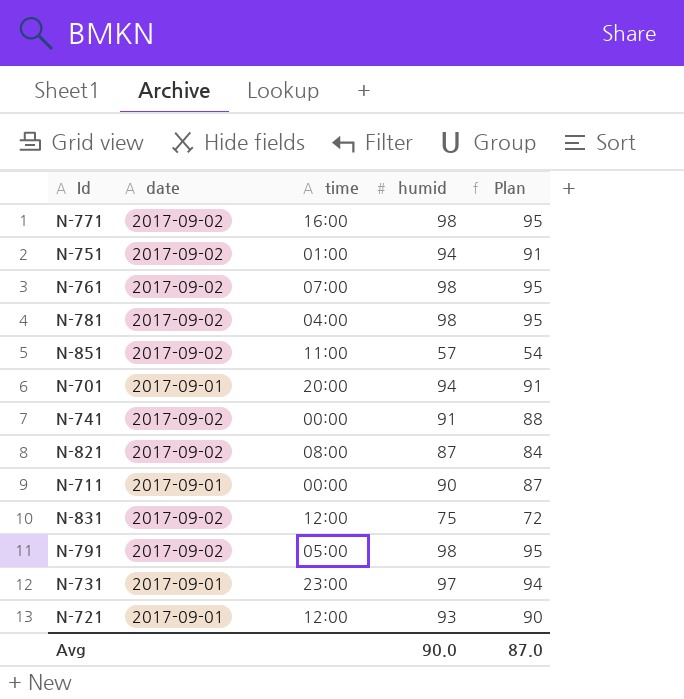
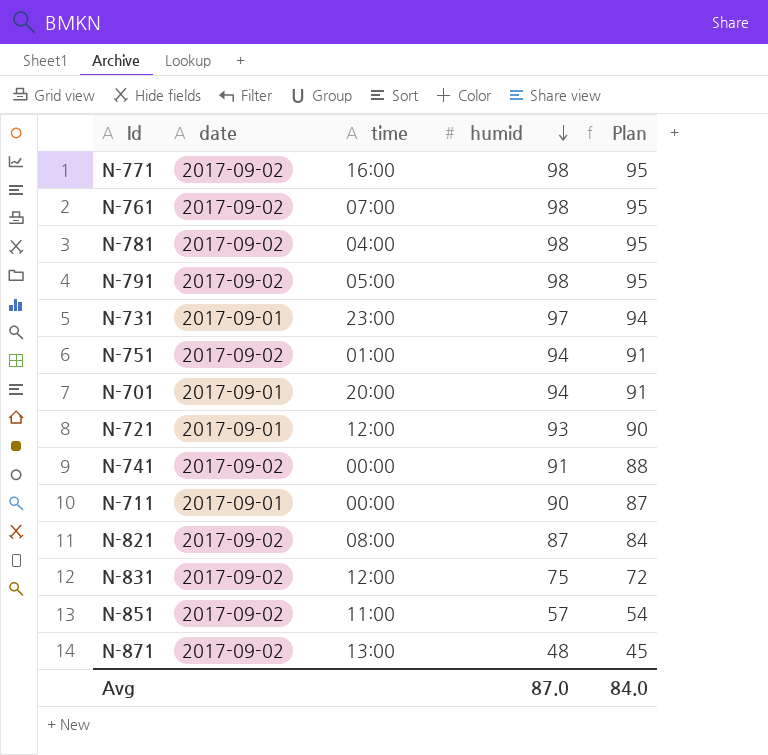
row order: none -> humid descending
row N-871: none -> 2017-09-02 | 13:00 | 48 | 45
Avg | humid: 90.0 -> 87.0
Avg | Plan: 87.0 -> 84.0

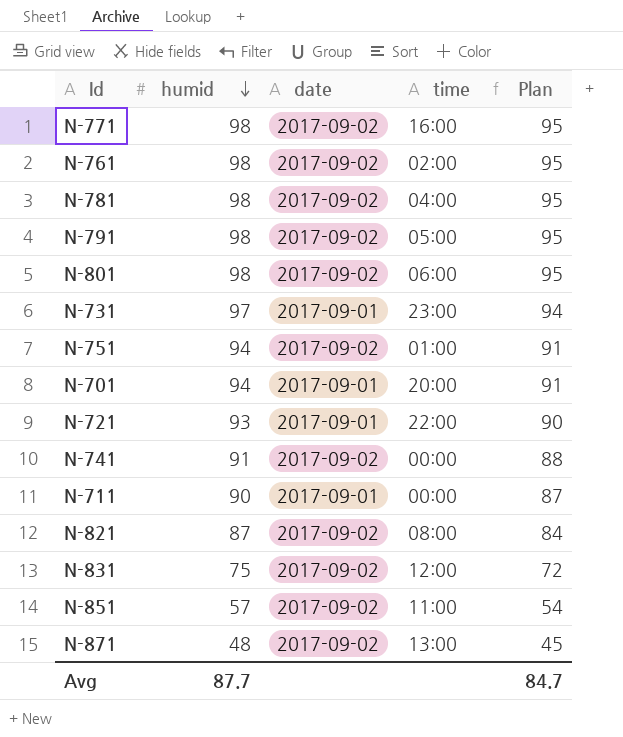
column humid | position: 4 -> 2
N-761 | time: 07:00 -> 02:00
row N-801: none -> 98 | 2017-09-02 | 06:00 | 95
N-721 | time: 12:00 -> 22:00
Avg | humid: 87.0 -> 87.7
Avg | Plan: 84.0 -> 84.7

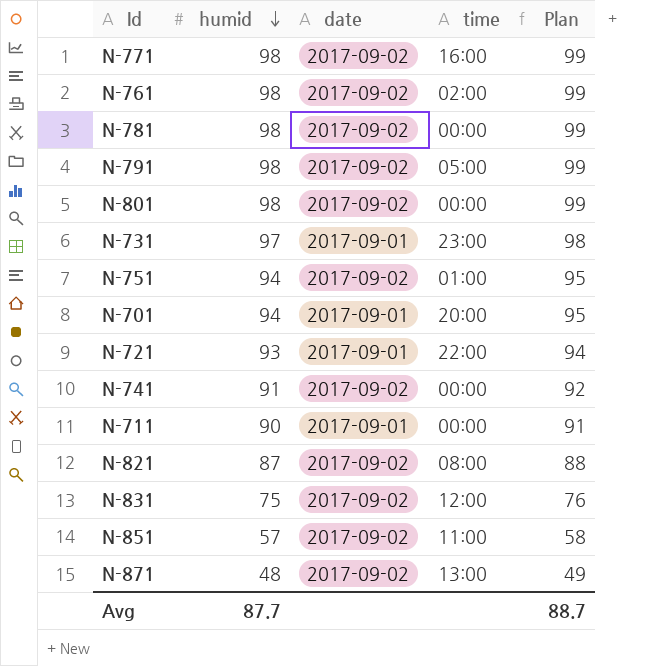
column Plan | formula: [humid] - 3 -> [humid] + 1
N-781 | time: 04:00 -> 00:00
N-801 | time: 06:00 -> 00:00
Avg | Plan: 84.7 -> 88.7

